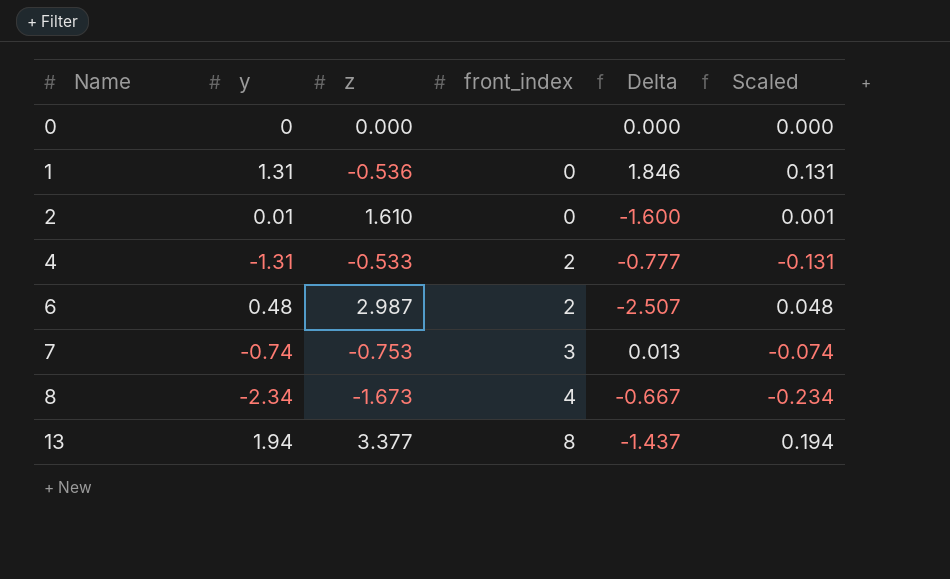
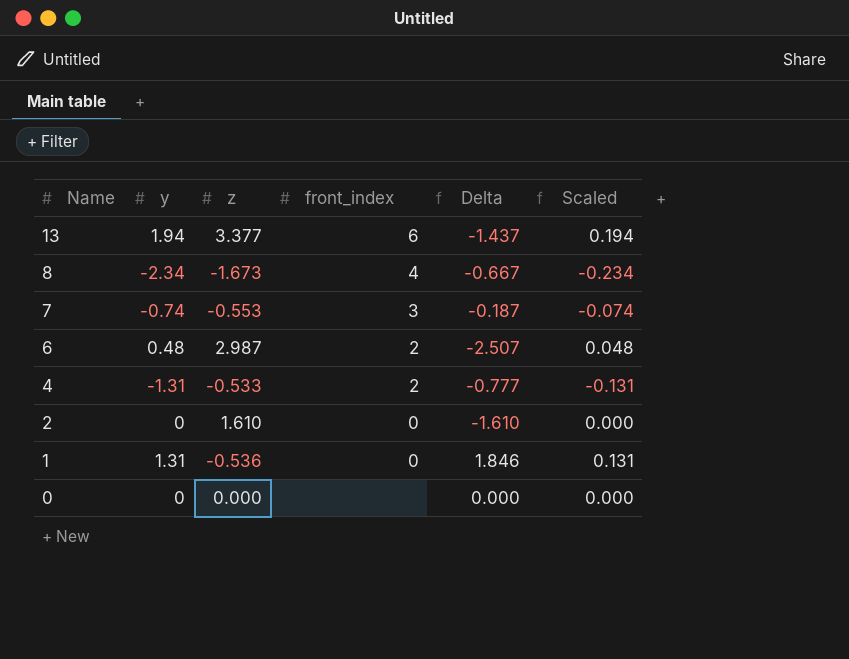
row order: Name ascending -> Name descending
13 | front_index: 8 -> 6
7 | z: -0.753 -> -0.553
7 | Delta: 0.013 -> -0.187
2 | y: 0.01 -> 0
2 | Delta: -1.600 -> -1.610
2 | Scaled: 0.001 -> 0.000

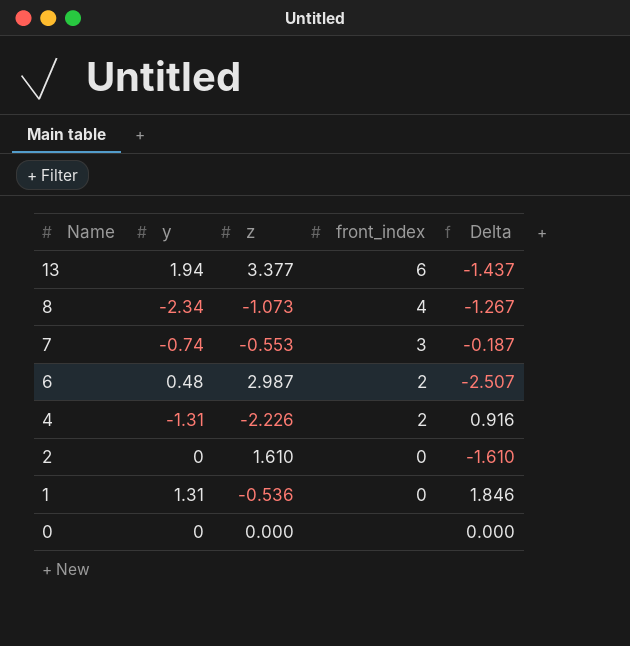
column Scaled | formula: [y] * 0.1 -> none
8 | z: -1.673 -> -1.073
8 | Delta: -0.667 -> -1.267
4 | z: -0.533 -> -2.226
4 | Delta: -0.777 -> 0.916

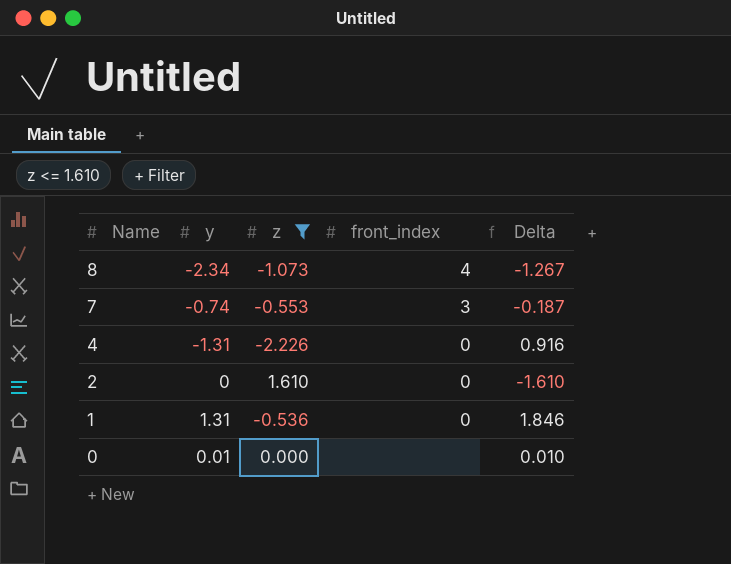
filter: none -> z <= 1.610
4 | front_index: 2 -> 0
0 | y: 0 -> 0.01
0 | Delta: 0.000 -> 0.010

